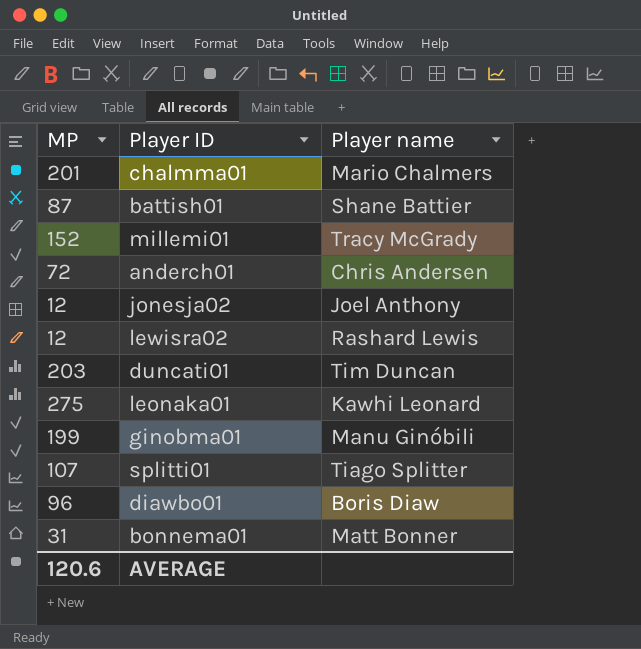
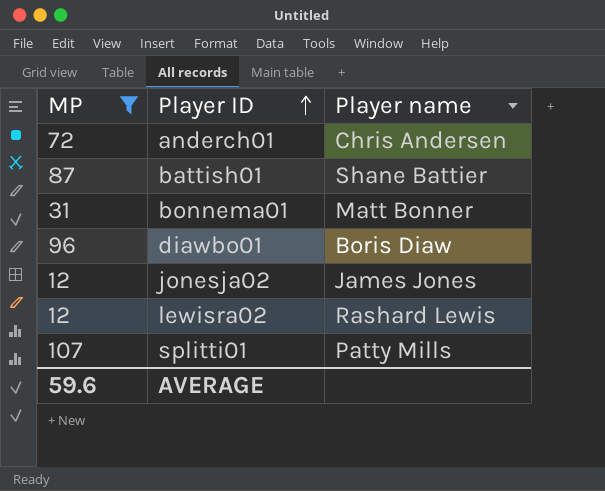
filter: none -> MP <= 107
row order: none -> Player ID ascending
jonesja02 | Player name: Joel Anthony -> James Jones
splitti01 | Player name: Tiago Splitter -> Patty Mills
AVERAGE | MP: 120.6 -> 59.6

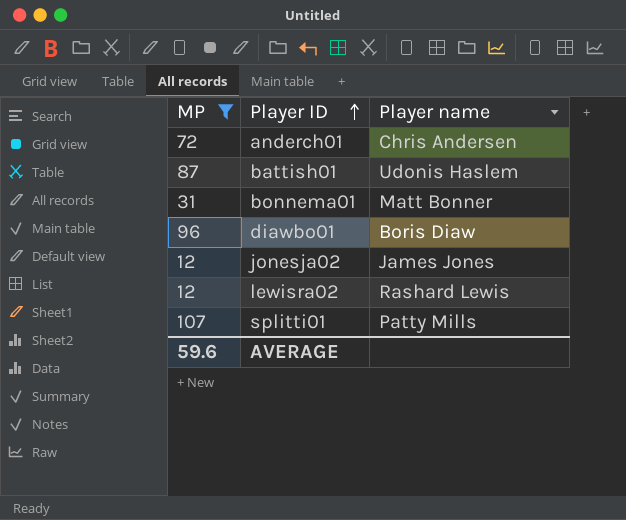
battish01 | Player name: Shane Battier -> Udonis Haslem

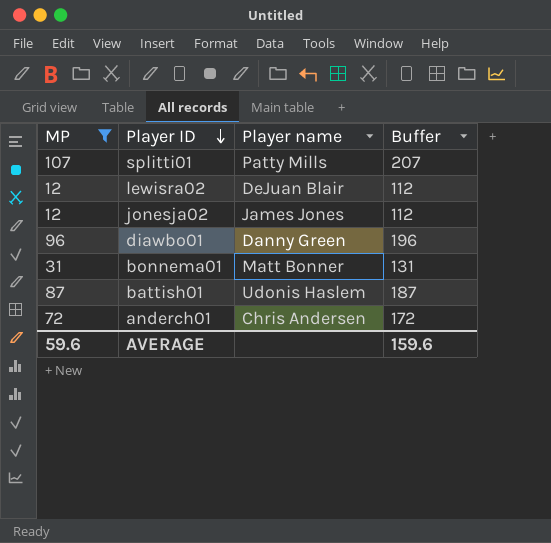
row order: Player ID ascending -> Player ID descending
column Buffer | formula: none -> [MP] + 100
lewisra02 | Player name: Rashard Lewis -> DeJuan Blair
diawbo01 | Player name: Boris Diaw -> Danny Green

